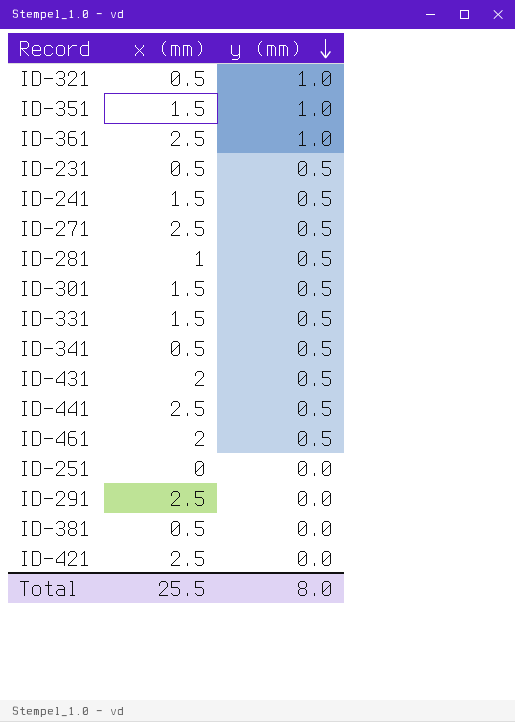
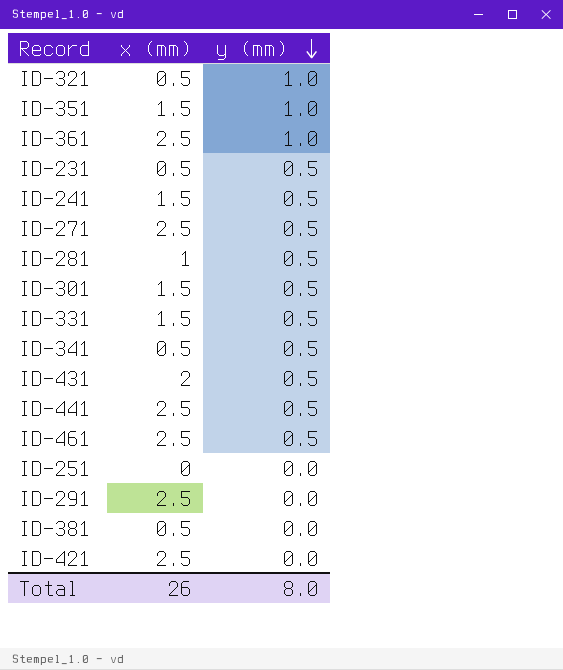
ID-461 | x (mm): 2 -> 2.5
Total | x (mm): 25.5 -> 26

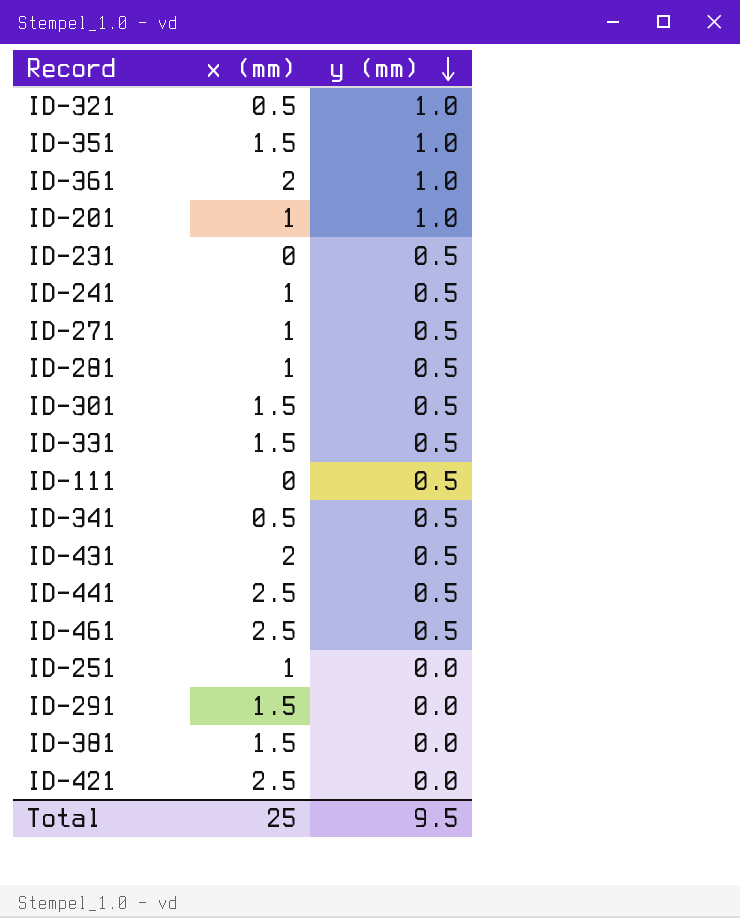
ID-361 | x (mm): 2.5 -> 2
row ID-201: none -> 1 | 1.0
ID-231 | x (mm): 0.5 -> 0
ID-241 | x (mm): 1.5 -> 1
ID-271 | x (mm): 2.5 -> 1
row ID-111: none -> 0 | 0.5
ID-251 | x (mm): 0 -> 1
ID-291 | x (mm): 2.5 -> 1.5
ID-381 | x (mm): 0.5 -> 1.5
Total | x (mm): 26 -> 25
Total | y (mm): 8.0 -> 9.5

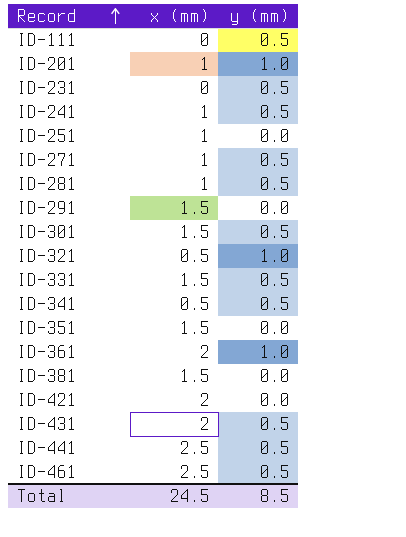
row order: y (mm) descending -> Record ascending
ID-351 | y (mm): 1.0 -> 0.0
ID-421 | x (mm): 2.5 -> 2
Total | x (mm): 25 -> 24.5
Total | y (mm): 9.5 -> 8.5

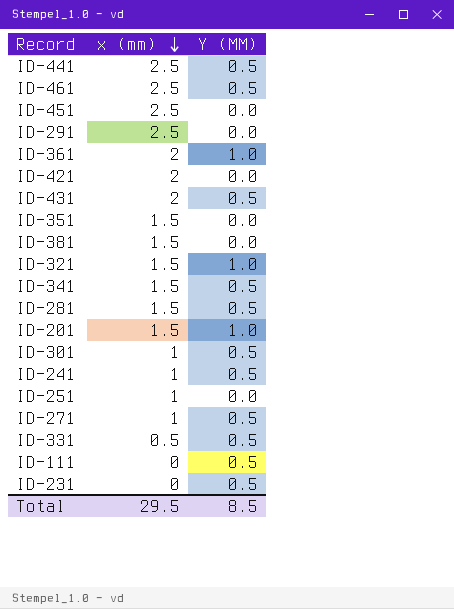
row order: Record ascending -> x (mm) descending
column name: y (mm) -> Y (MM)
row ID-451: none -> 2.5 | 0.0
ID-291 | x (mm): 1.5 -> 2.5
ID-321 | x (mm): 0.5 -> 1.5
ID-341 | x (mm): 0.5 -> 1.5
ID-281 | x (mm): 1 -> 1.5
ID-201 | x (mm): 1 -> 1.5
ID-301 | x (mm): 1.5 -> 1
ID-331 | x (mm): 1.5 -> 0.5
Total | x (mm): 24.5 -> 29.5

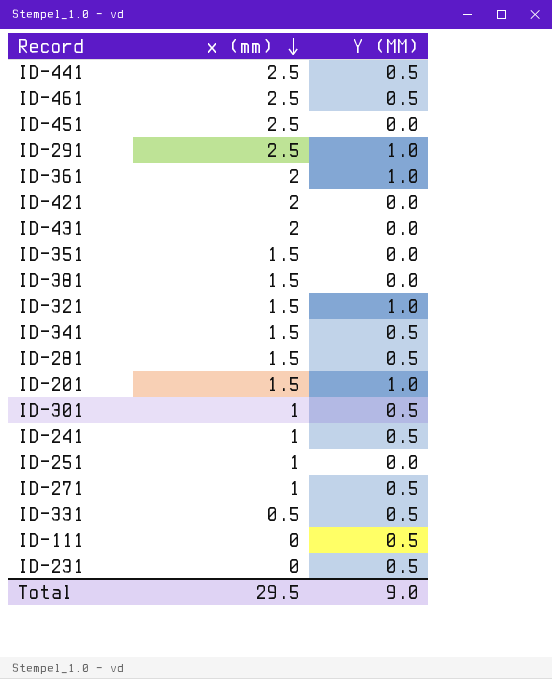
ID-291 | Y (MM): 0.0 -> 1.0
ID-431 | Y (MM): 0.5 -> 0.0
Total | Y (MM): 8.5 -> 9.0

